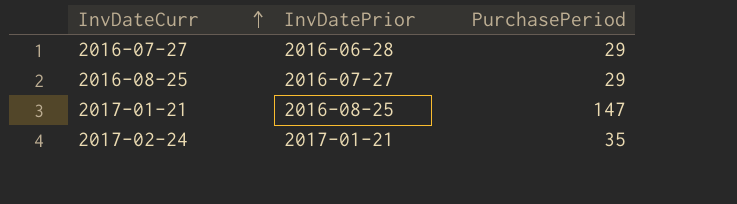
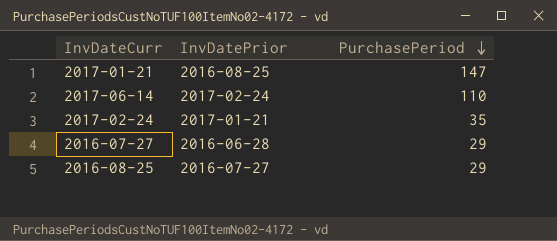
row order: InvDateCurr ascending -> PurchasePeriod descending
row 2017-06-14: none -> 2017-02-24 | 110

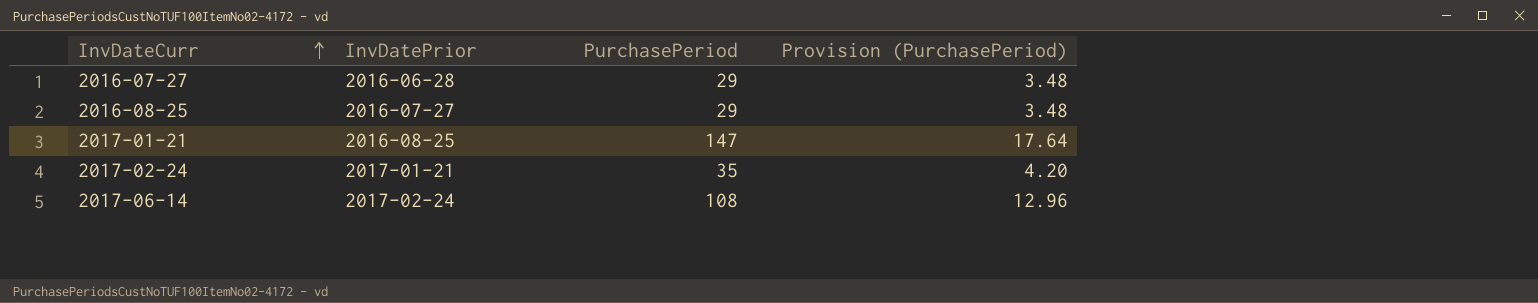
row order: PurchasePeriod descending -> InvDateCurr ascending
column Provision (PurchasePeriod) | formula: none -> [PurchasePeriod] * 0.12
2017-06-14 | PurchasePeriod: 110 -> 108

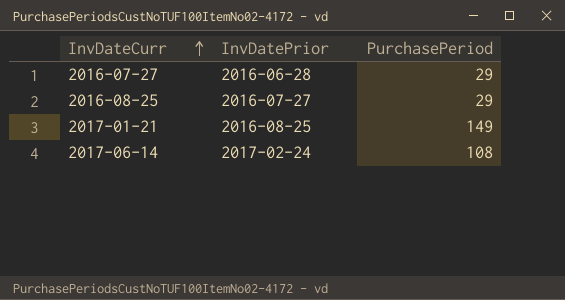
column Provision (PurchasePeriod) | formula: [PurchasePeriod] * 0.12 -> none
row 2017-02-24: 2017-01-21 | 35 | 4.20 -> none
2017-01-21 | PurchasePeriod: 147 -> 149

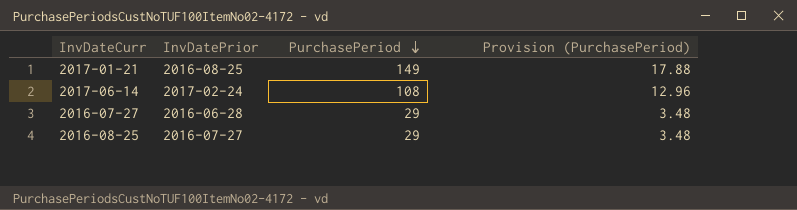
row order: InvDateCurr ascending -> PurchasePeriod descending
column Provision (PurchasePeriod) | formula: none -> [PurchasePeriod] * 0.12

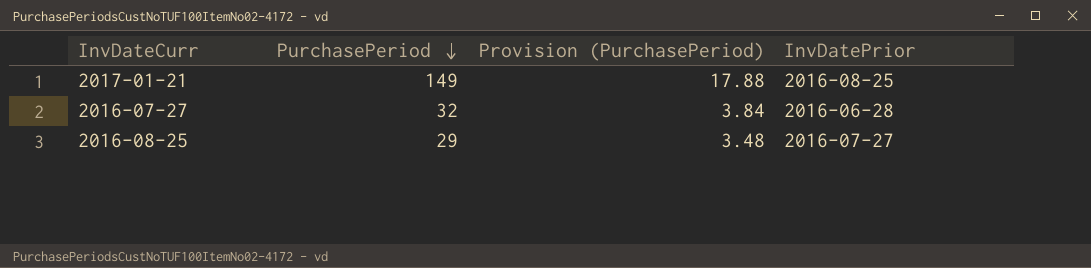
column InvDatePrior | position: 2 -> 4
row 2017-06-14: 2017-02-24 | 108 | 12.96 -> none
2016-07-27 | PurchasePeriod: 29 -> 32
2016-07-27 | Provision (PurchasePeriod): 3.48 -> 3.84

